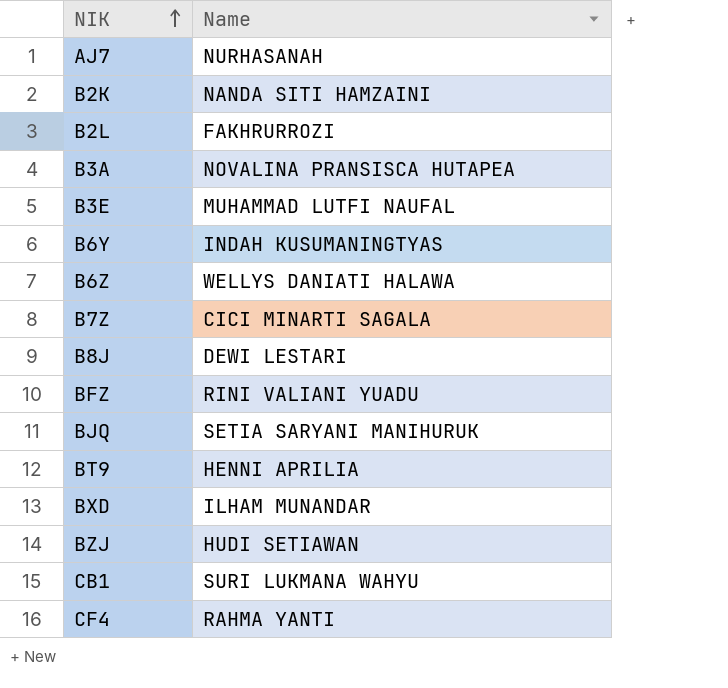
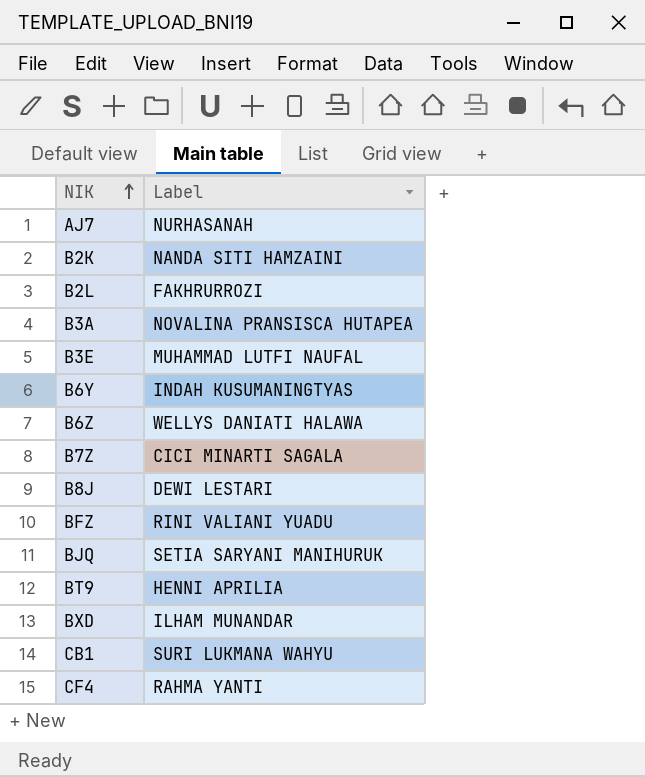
column name: Name -> Label
row BZJ: HUDI SETIAWAN -> none

